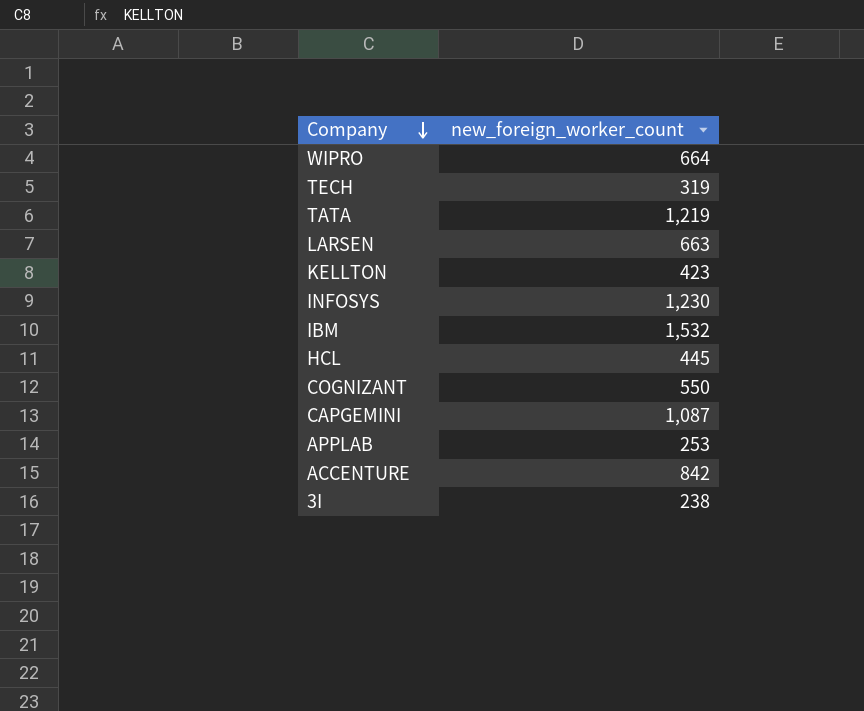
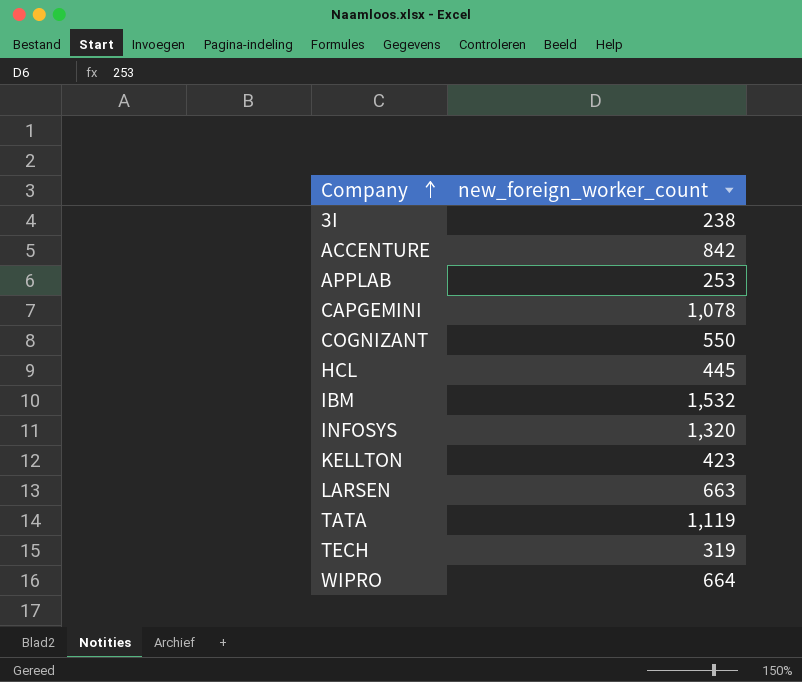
row order: Company descending -> Company ascending
CAPGEMINI | new_foreign_worker_count: 1,087 -> 1,078
INFOSYS | new_foreign_worker_count: 1,230 -> 1,320
TATA | new_foreign_worker_count: 1,219 -> 1,119

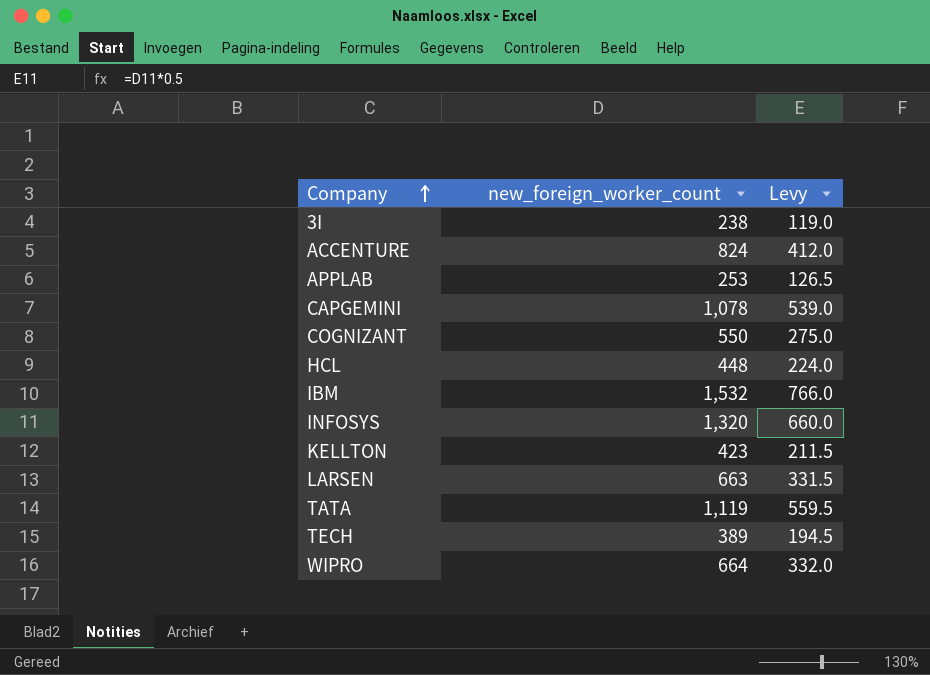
column Levy | formula: none -> [new_foreign_worker_count] * 0.5
ACCENTURE | new_foreign_worker_count: 842 -> 824
HCL | new_foreign_worker_count: 445 -> 448
TECH | new_foreign_worker_count: 319 -> 389

